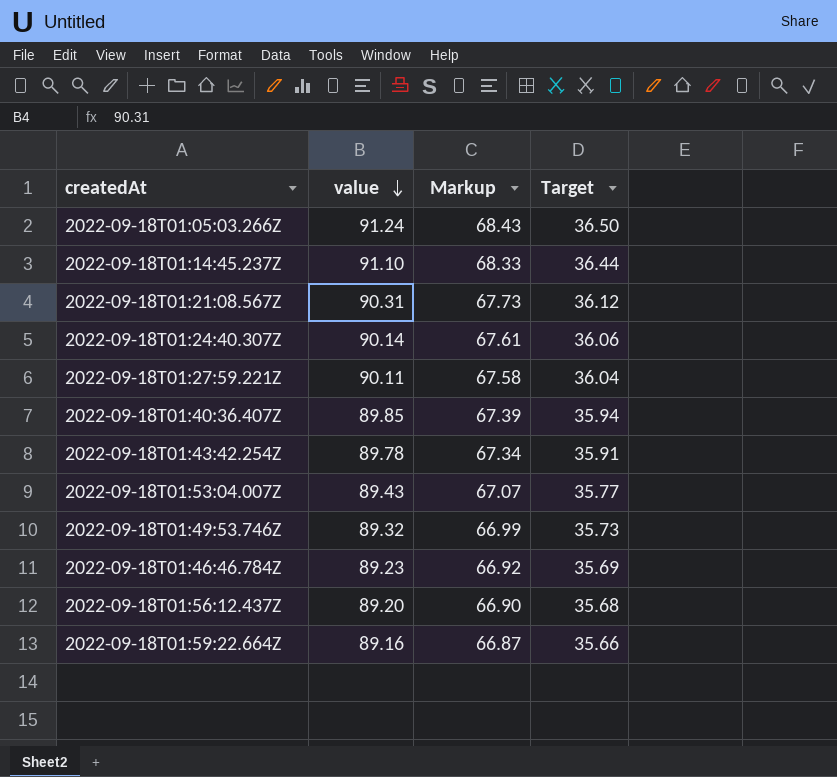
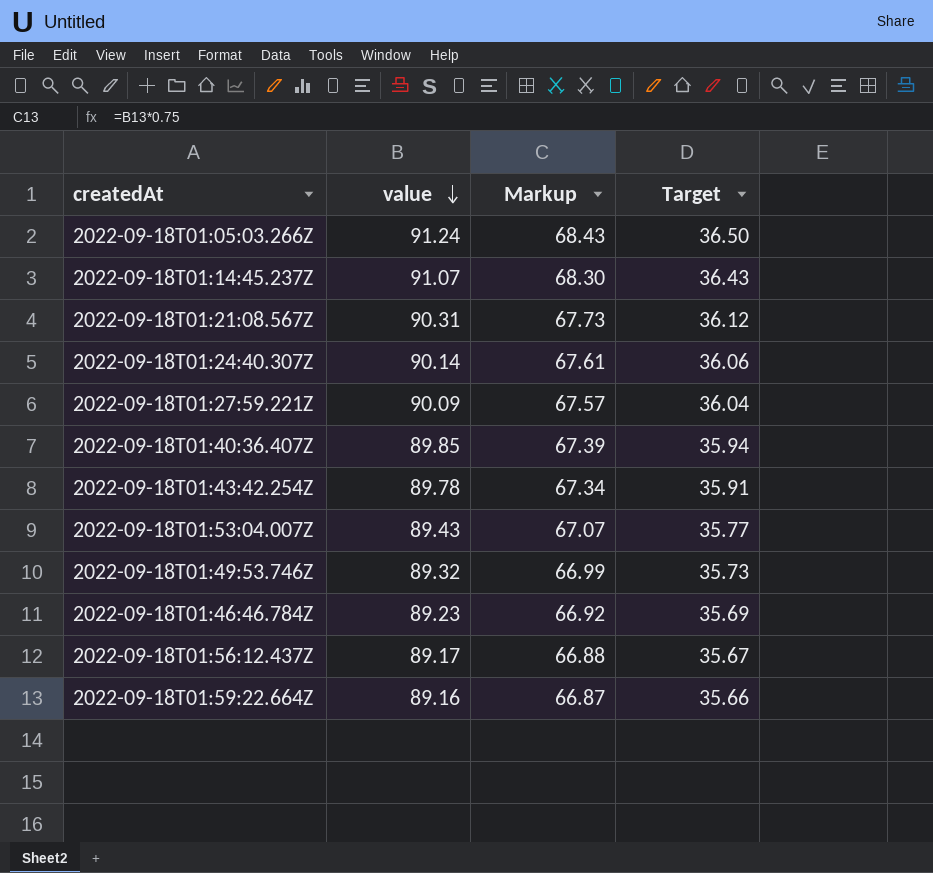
2022-09-18T01:14:45.237Z | value: 91.10 -> 91.07
2022-09-18T01:14:45.237Z | Markup: 68.33 -> 68.30
2022-09-18T01:14:45.237Z | Target: 36.44 -> 36.43
2022-09-18T01:27:59.221Z | value: 90.11 -> 90.09
2022-09-18T01:27:59.221Z | Markup: 67.58 -> 67.57
2022-09-18T01:56:12.437Z | value: 89.20 -> 89.17
2022-09-18T01:56:12.437Z | Markup: 66.90 -> 66.88
2022-09-18T01:56:12.437Z | Target: 35.68 -> 35.67

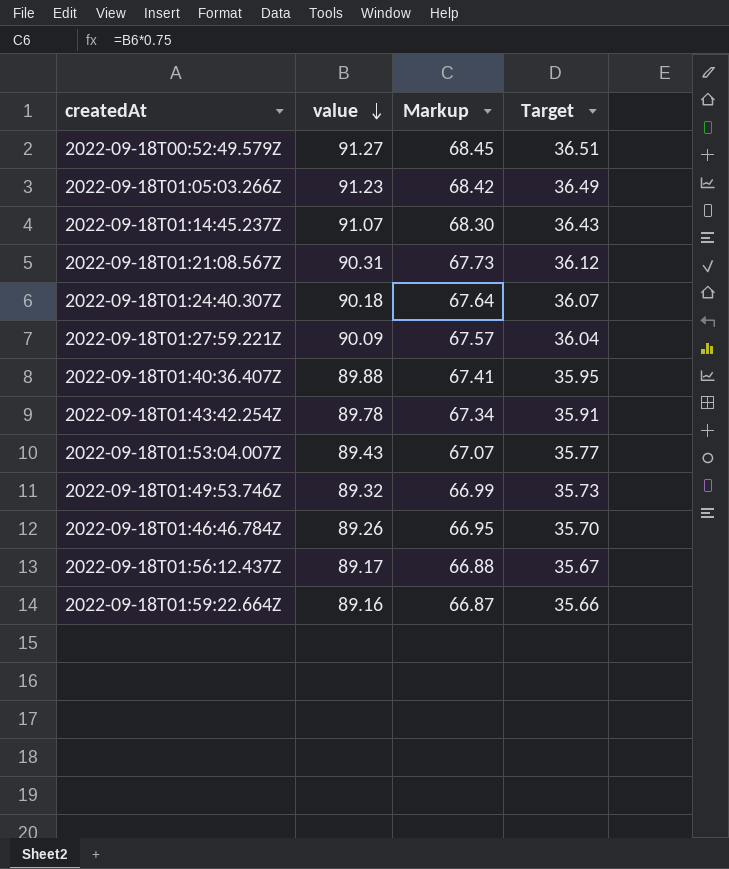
row 2022-09-18T00:52:49.579Z: none -> 91.27 | 68.45 | 36.51
2022-09-18T01:05:03.266Z | value: 91.24 -> 91.23
2022-09-18T01:05:03.266Z | Markup: 68.43 -> 68.42
2022-09-18T01:05:03.266Z | Target: 36.50 -> 36.49
2022-09-18T01:24:40.307Z | value: 90.14 -> 90.18
2022-09-18T01:24:40.307Z | Markup: 67.61 -> 67.64
2022-09-18T01:24:40.307Z | Target: 36.06 -> 36.07
2022-09-18T01:40:36.407Z | value: 89.85 -> 89.88
2022-09-18T01:40:36.407Z | Markup: 67.39 -> 67.41
2022-09-18T01:40:36.407Z | Target: 35.94 -> 35.95
2022-09-18T01:46:46.784Z | value: 89.23 -> 89.26
2022-09-18T01:46:46.784Z | Markup: 66.92 -> 66.95
2022-09-18T01:46:46.784Z | Target: 35.69 -> 35.70

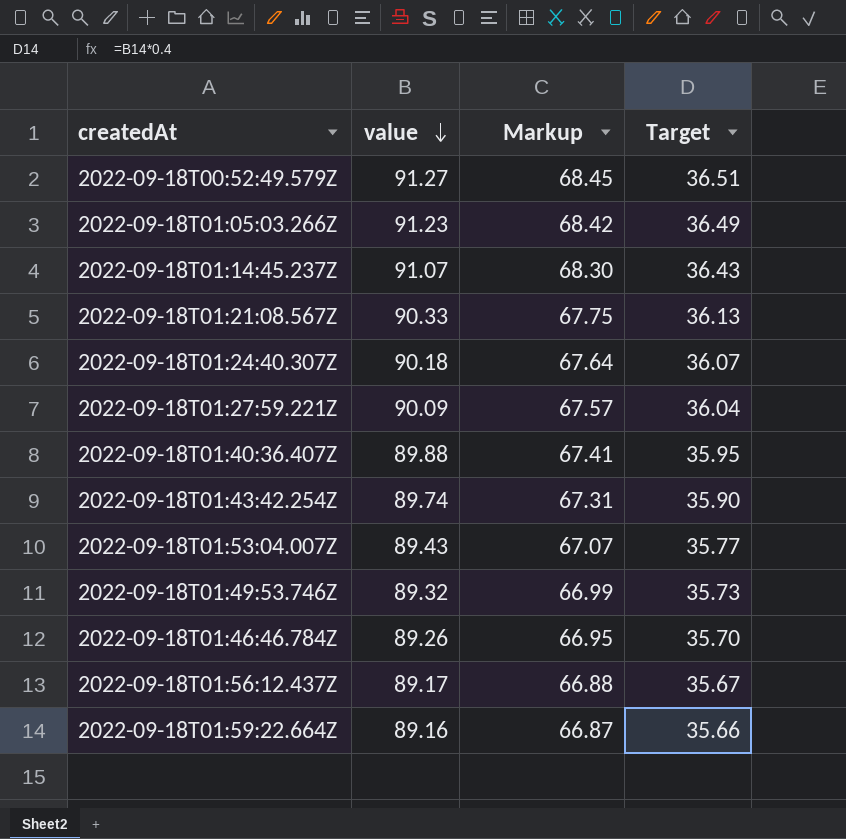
2022-09-18T01:21:08.567Z | value: 90.31 -> 90.33
2022-09-18T01:21:08.567Z | Markup: 67.73 -> 67.75
2022-09-18T01:21:08.567Z | Target: 36.12 -> 36.13
2022-09-18T01:43:42.254Z | value: 89.78 -> 89.74
2022-09-18T01:43:42.254Z | Markup: 67.34 -> 67.31
2022-09-18T01:43:42.254Z | Target: 35.91 -> 35.90

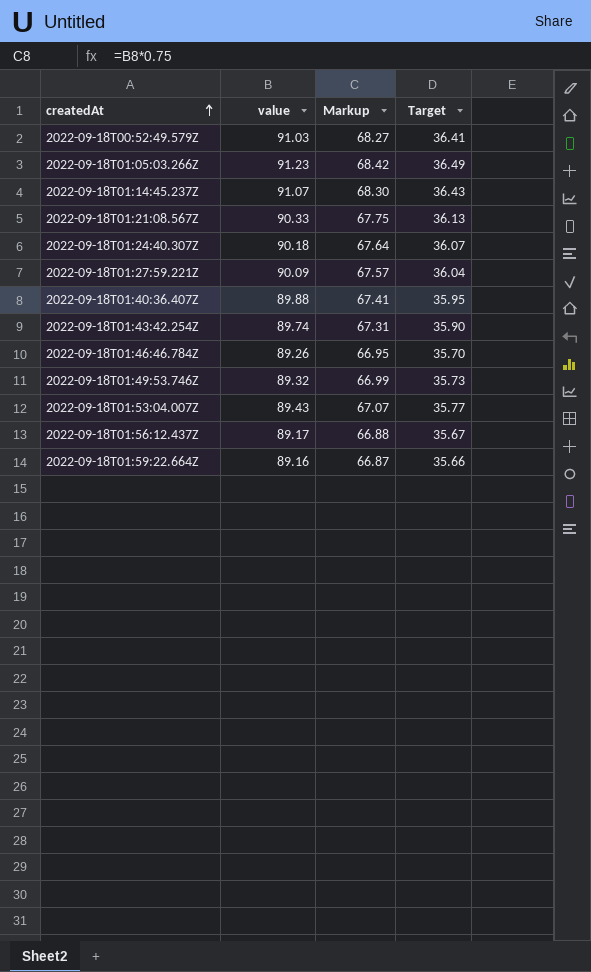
row order: value descending -> createdAt ascending
2022-09-18T00:52:49.579Z | value: 91.27 -> 91.03
2022-09-18T00:52:49.579Z | Markup: 68.45 -> 68.27
2022-09-18T00:52:49.579Z | Target: 36.51 -> 36.41

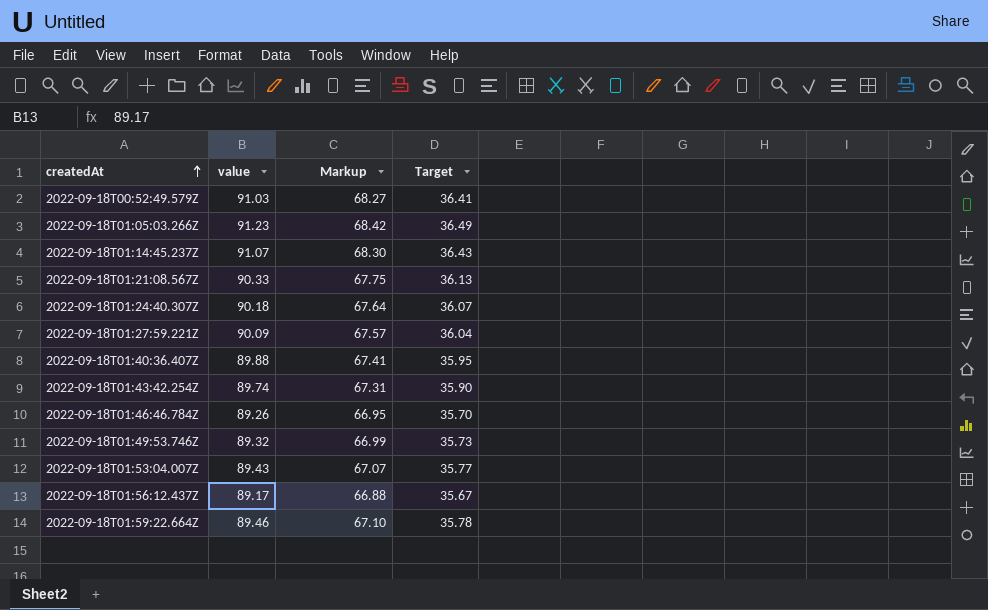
2022-09-18T01:59:22.664Z | value: 89.16 -> 89.46
2022-09-18T01:59:22.664Z | Markup: 66.87 -> 67.10
2022-09-18T01:59:22.664Z | Target: 35.66 -> 35.78

